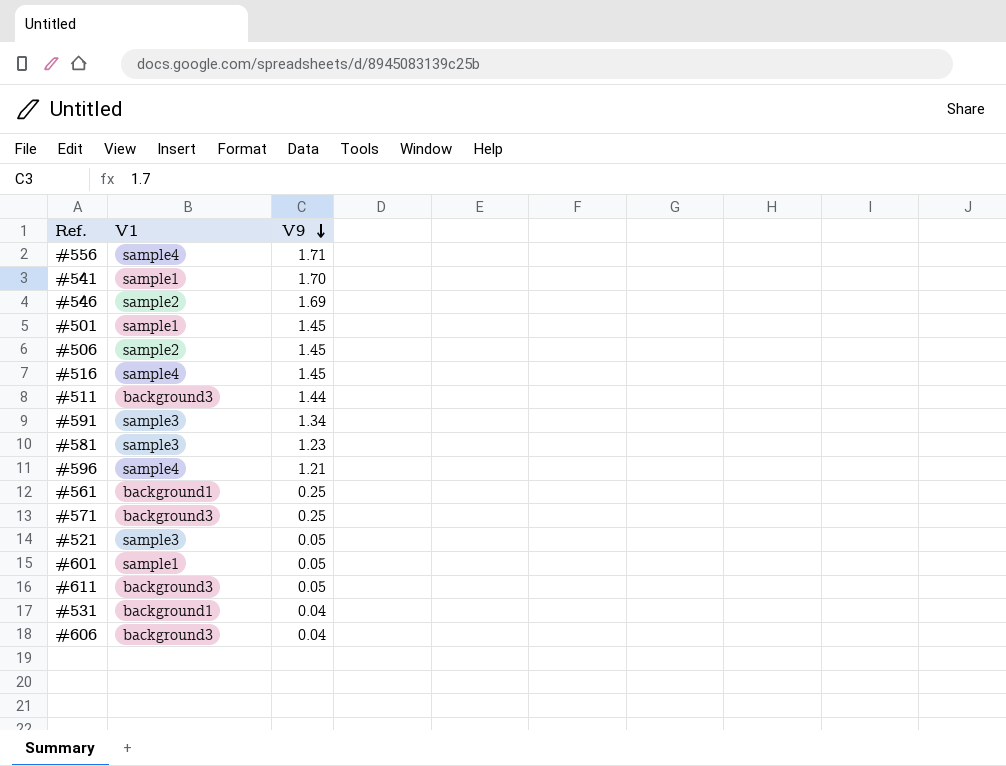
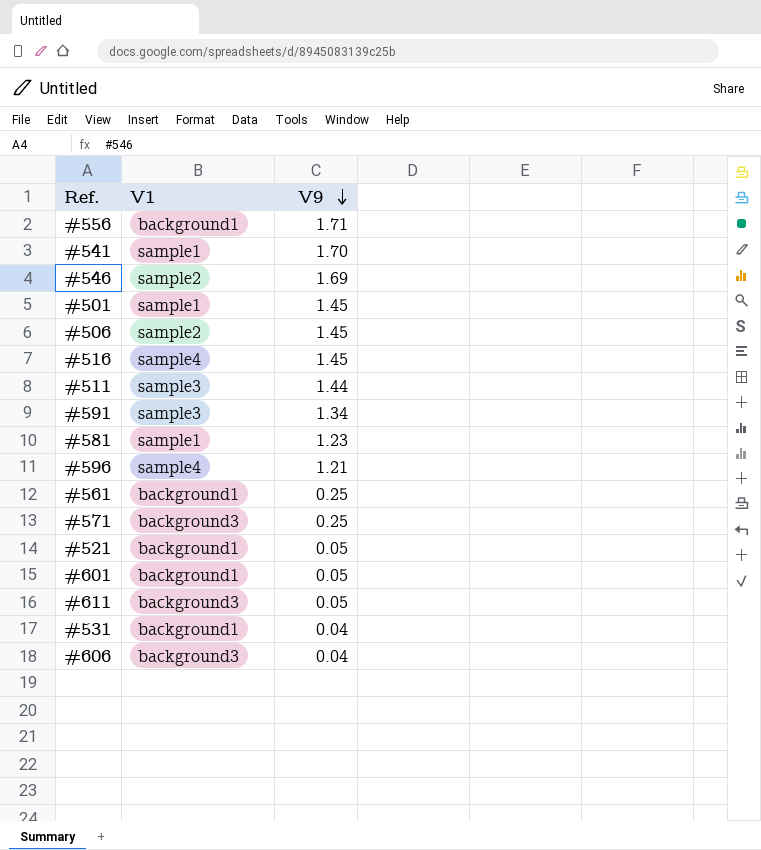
#556 | V1: sample4 -> background1
#511 | V1: background3 -> sample3
#581 | V1: sample3 -> sample1
#521 | V1: sample3 -> background1
#601 | V1: sample1 -> background1

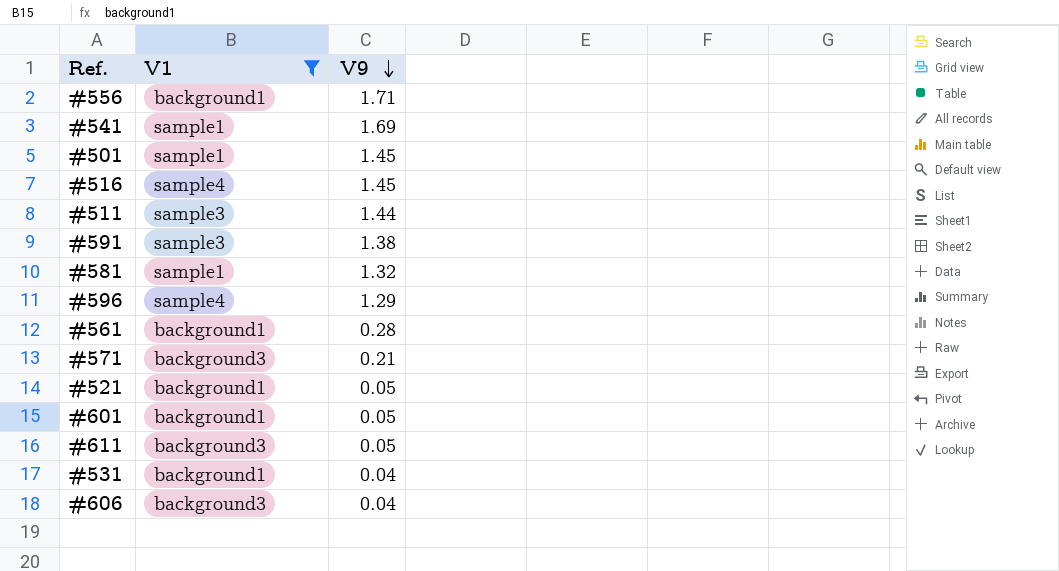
filter: none -> V1 != sample2
#541 | V9: 1.70 -> 1.69
#591 | V9: 1.34 -> 1.38
#581 | V9: 1.23 -> 1.32
#596 | V9: 1.21 -> 1.29
#561 | V9: 0.25 -> 0.28
#571 | V9: 0.25 -> 0.21

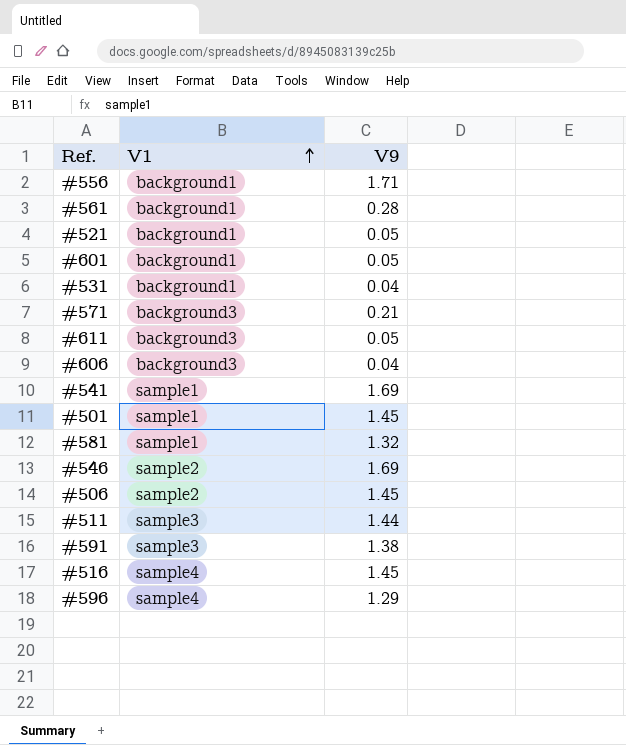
filter: V1 != sample2 -> none
row order: V9 descending -> V1 ascending

